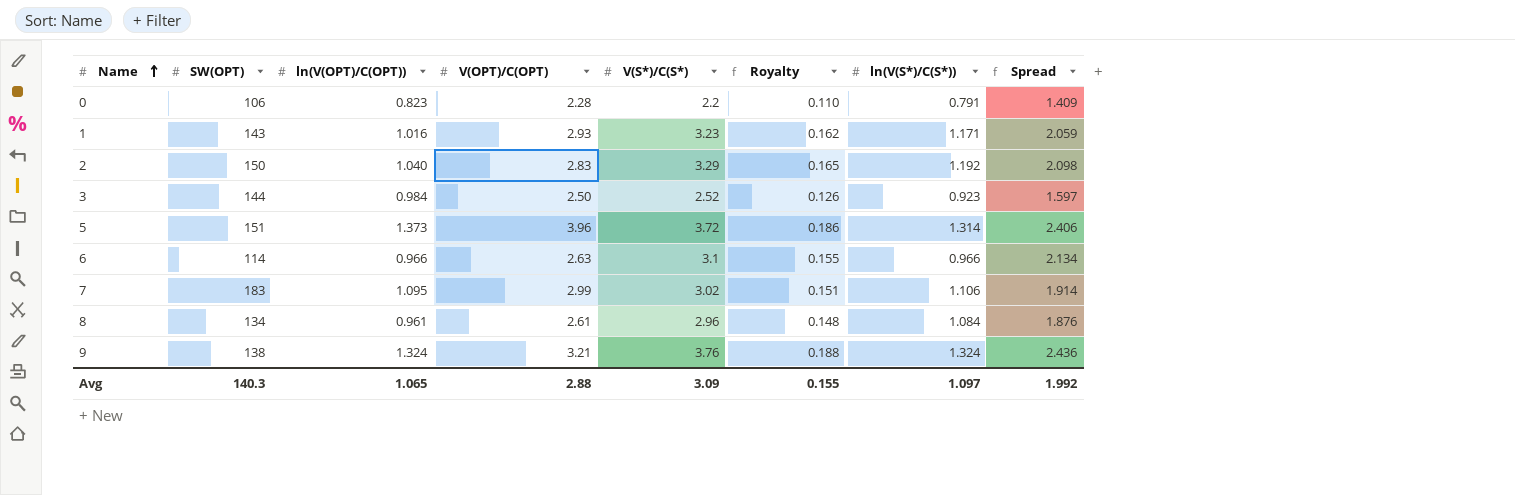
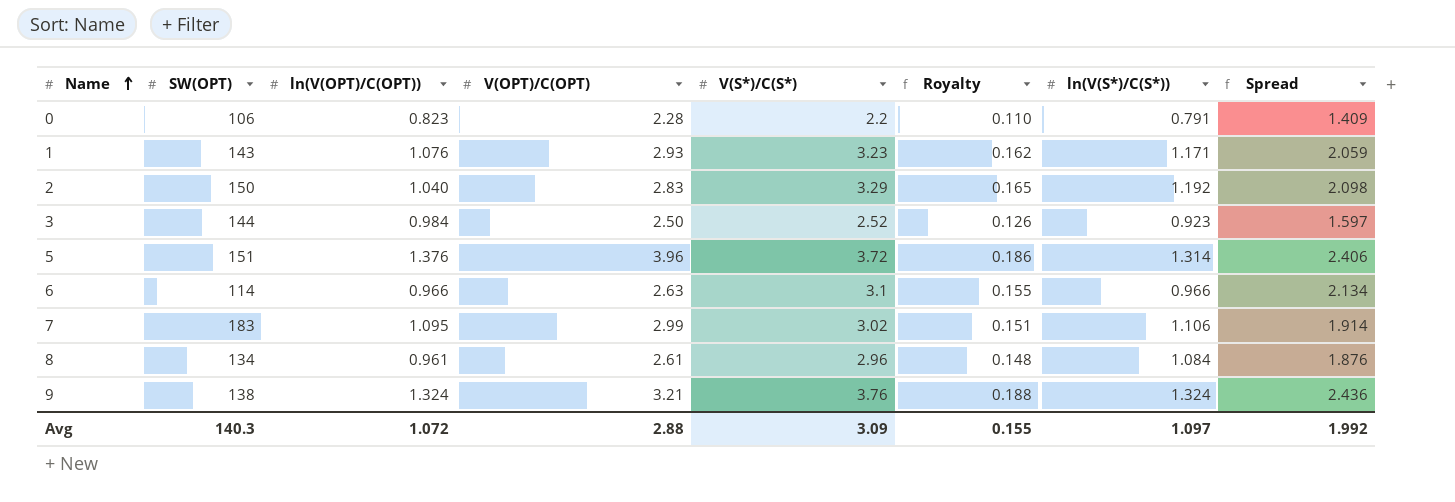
1 | ln(V(OPT)/C(OPT)): 1.016 -> 1.076
5 | ln(V(OPT)/C(OPT)): 1.373 -> 1.376
Avg | ln(V(OPT)/C(OPT)): 1.065 -> 1.072

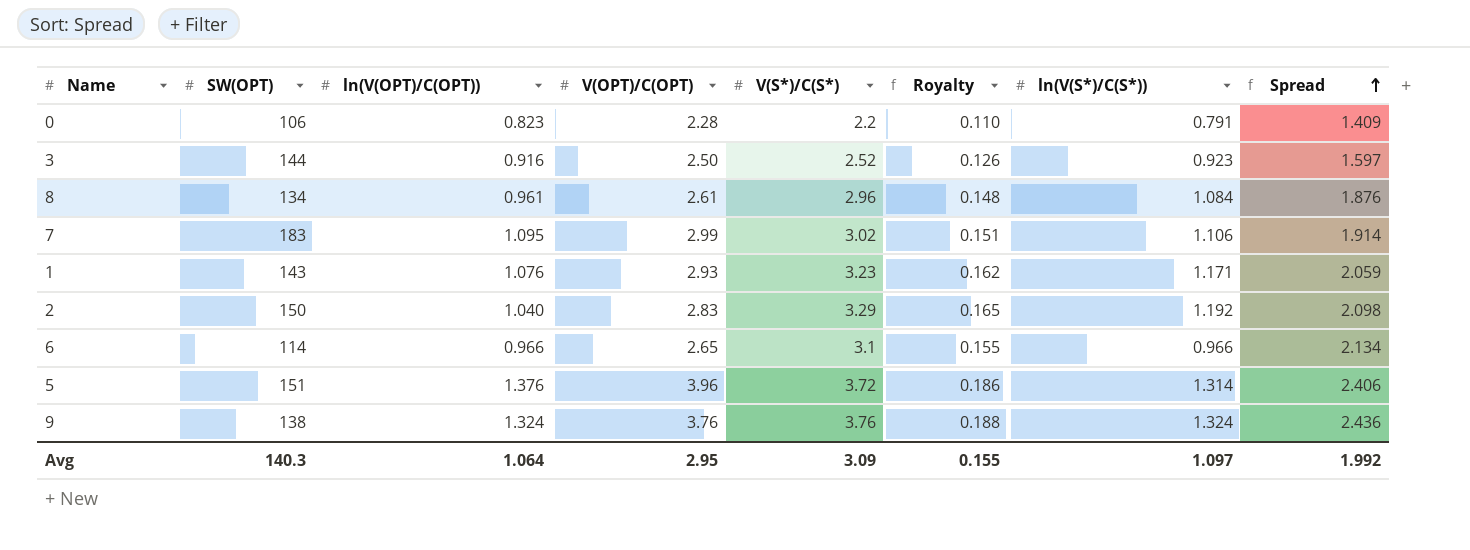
row order: Name ascending -> Spread ascending
3 | ln(V(OPT)/C(OPT)): 0.984 -> 0.916
6 | V(OPT)/C(OPT): 2.63 -> 2.65
9 | V(OPT)/C(OPT): 3.21 -> 3.76
Avg | ln(V(OPT)/C(OPT)): 1.072 -> 1.064
Avg | V(OPT)/C(OPT): 2.88 -> 2.95

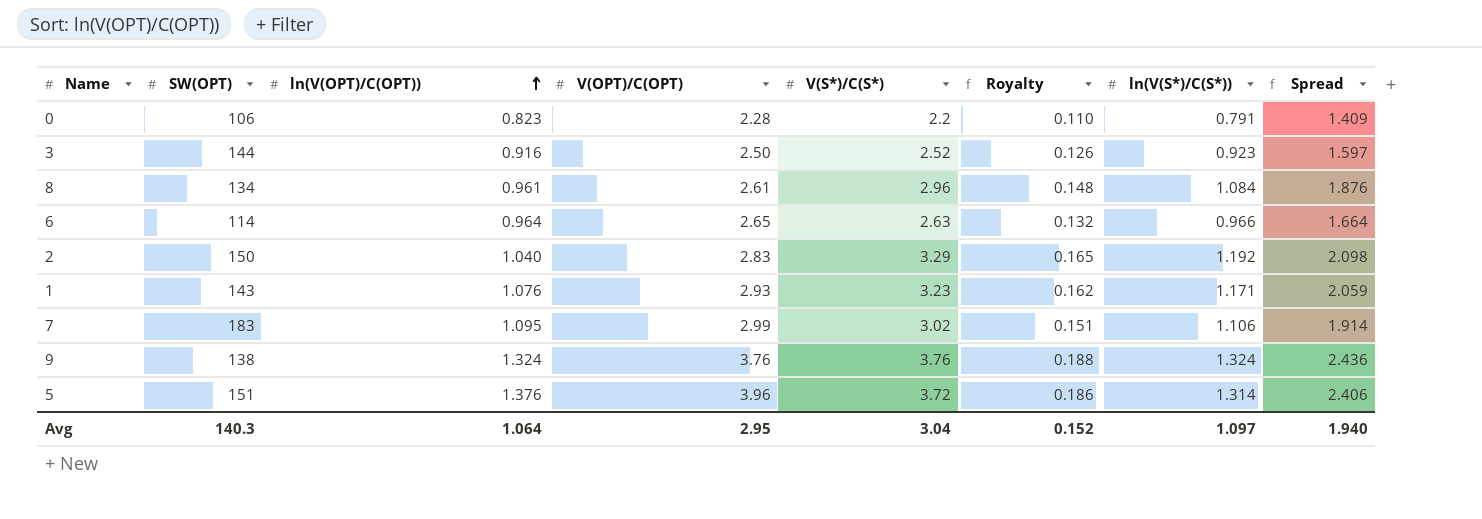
row order: Spread ascending -> ln(V(OPT)/C(OPT)) ascending
6 | ln(V(OPT)/C(OPT)): 0.966 -> 0.964
6 | V(S*)/C(S*): 3.1 -> 2.63
6 | Royalty: 0.155 -> 0.132
6 | Spread: 2.134 -> 1.664
Avg | V(S*)/C(S*): 3.09 -> 3.04
Avg | Royalty: 0.155 -> 0.152
Avg | Spread: 1.992 -> 1.940

